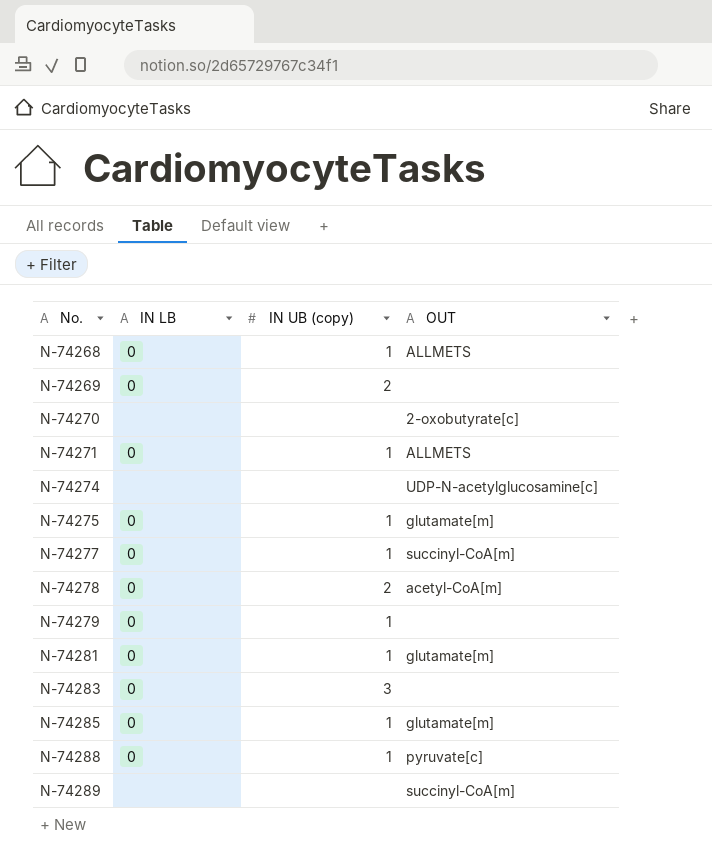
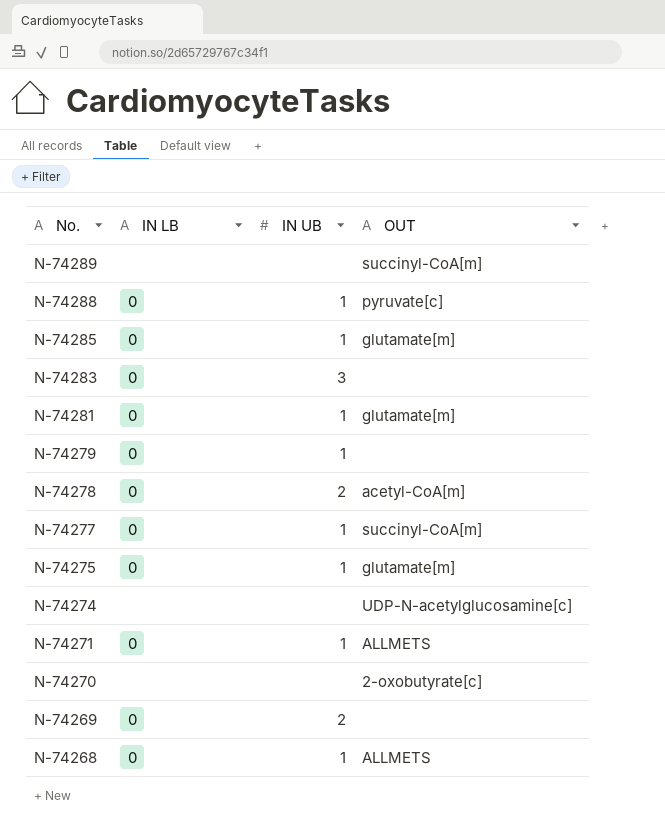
row order: No. ascending -> No. descending
column name: IN UB (copy) -> IN UB

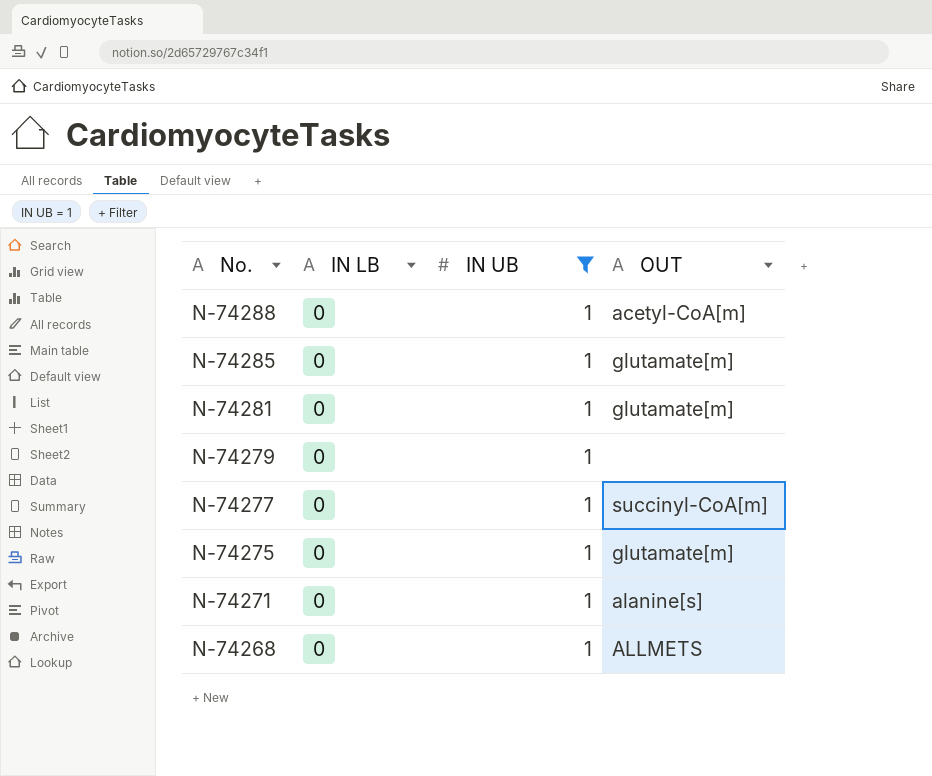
filter: none -> IN UB = 1
N-74288 | OUT: pyruvate[c] -> acetyl-CoA[m]
N-74271 | OUT: ALLMETS -> alanine[s]

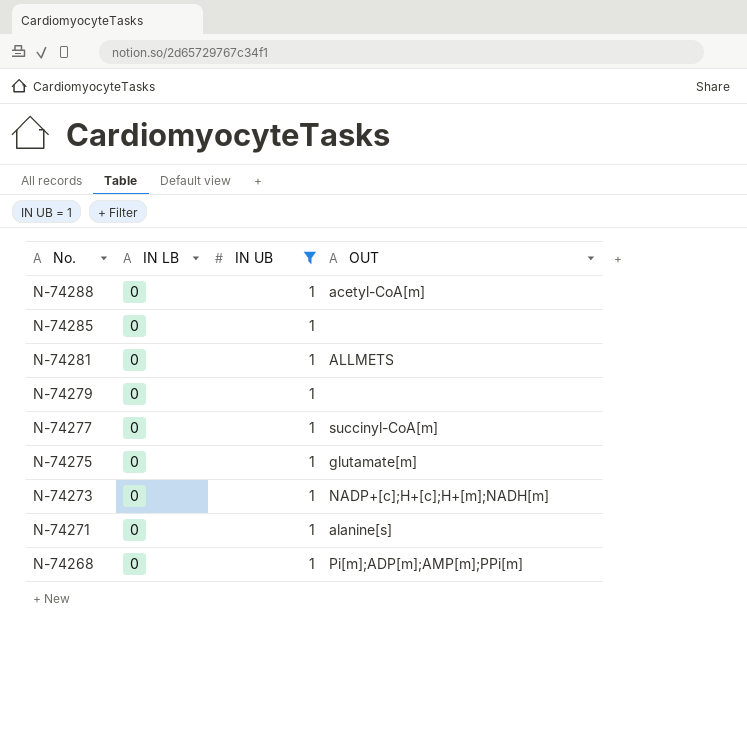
N-74285 | OUT: glutamate[m] -> none
N-74281 | OUT: glutamate[m] -> ALLMETS
row N-74273: none -> 0 | 1 | NADP+[c];H+[c];H+[m];NADH[m]
N-74268 | OUT: ALLMETS -> Pi[m];ADP[m];AMP[m];PPi[m]

